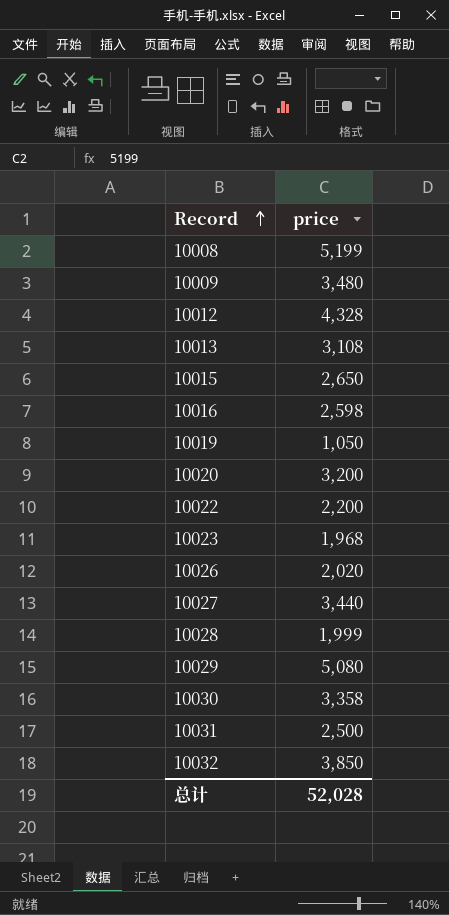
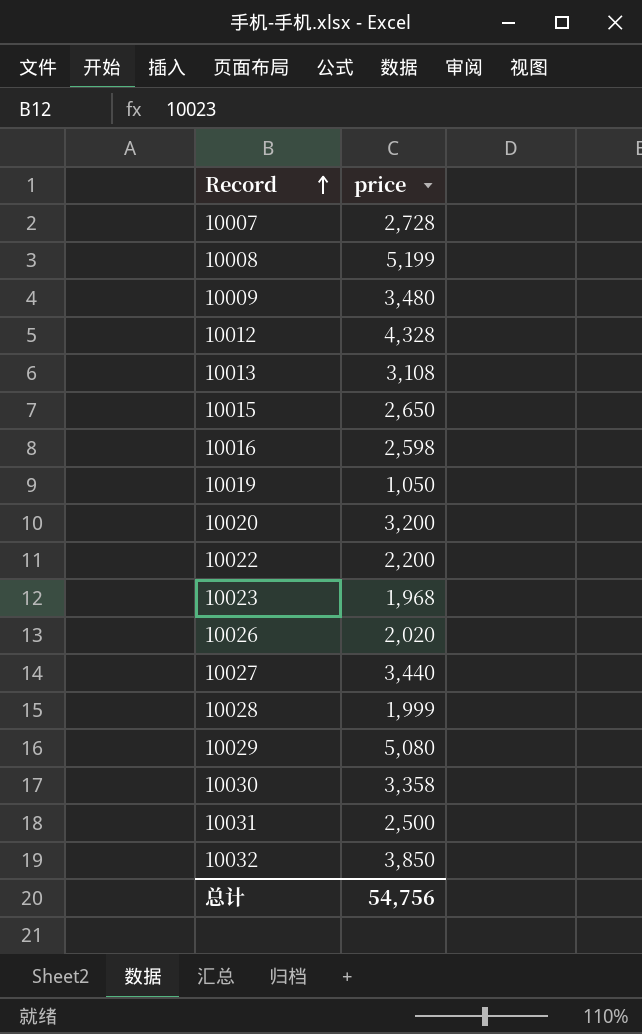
row 10007: none -> 2,728
总计 | price: 52,028 -> 54,756

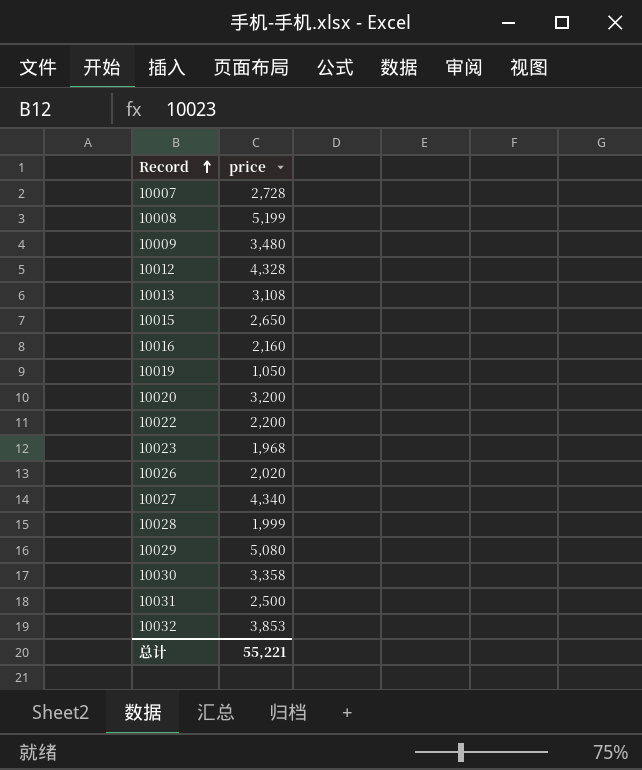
10016 | price: 2,598 -> 2,160
10027 | price: 3,440 -> 4,340
10032 | price: 3,850 -> 3,853
总计 | price: 54,756 -> 55,221

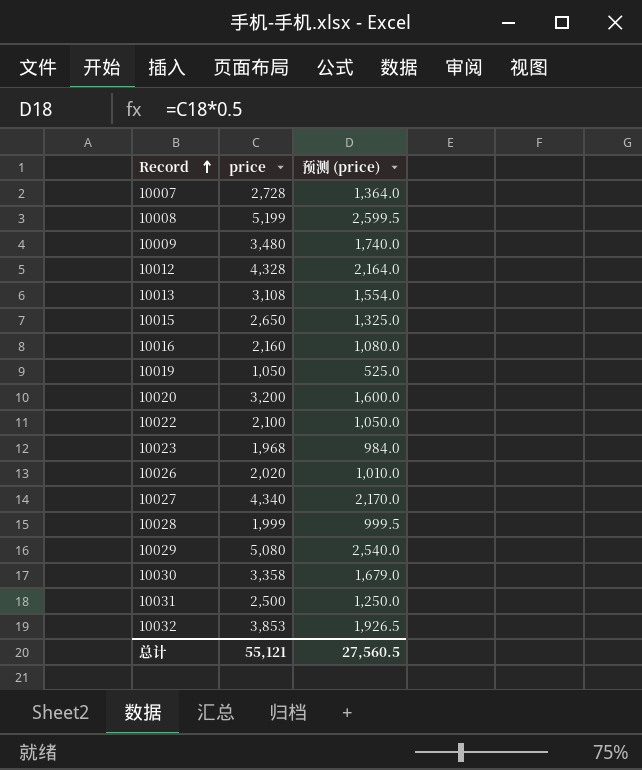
column 预测 (price) | formula: none -> [price] * 0.5
10022 | price: 2,200 -> 2,100
总计 | price: 55,221 -> 55,121

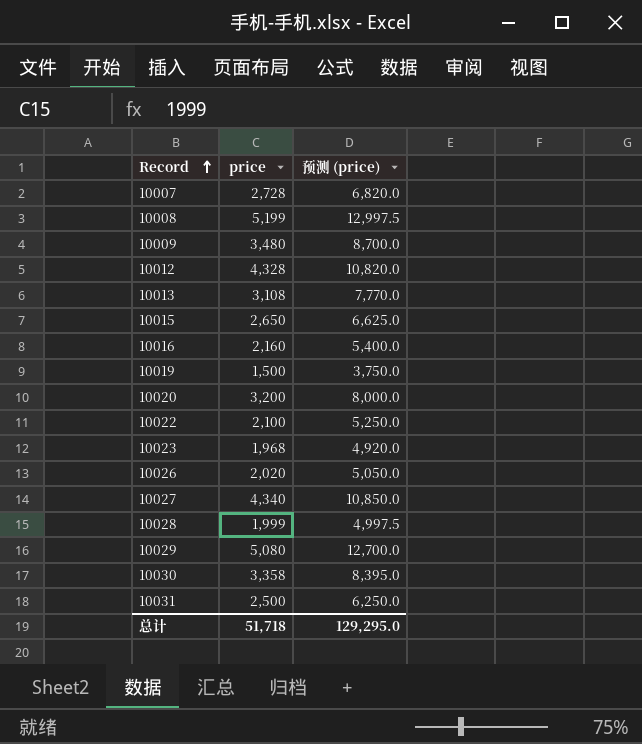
column 预测 (price) | formula: [price] * 0.5 -> [price] * 2.5
row 10032: 3,853 | 1,926.5 -> none
10019 | price: 1,050 -> 1,500
总计 | price: 55,121 -> 51,718
总计 | 预测 (price): 27,560.5 -> 129,295.0

